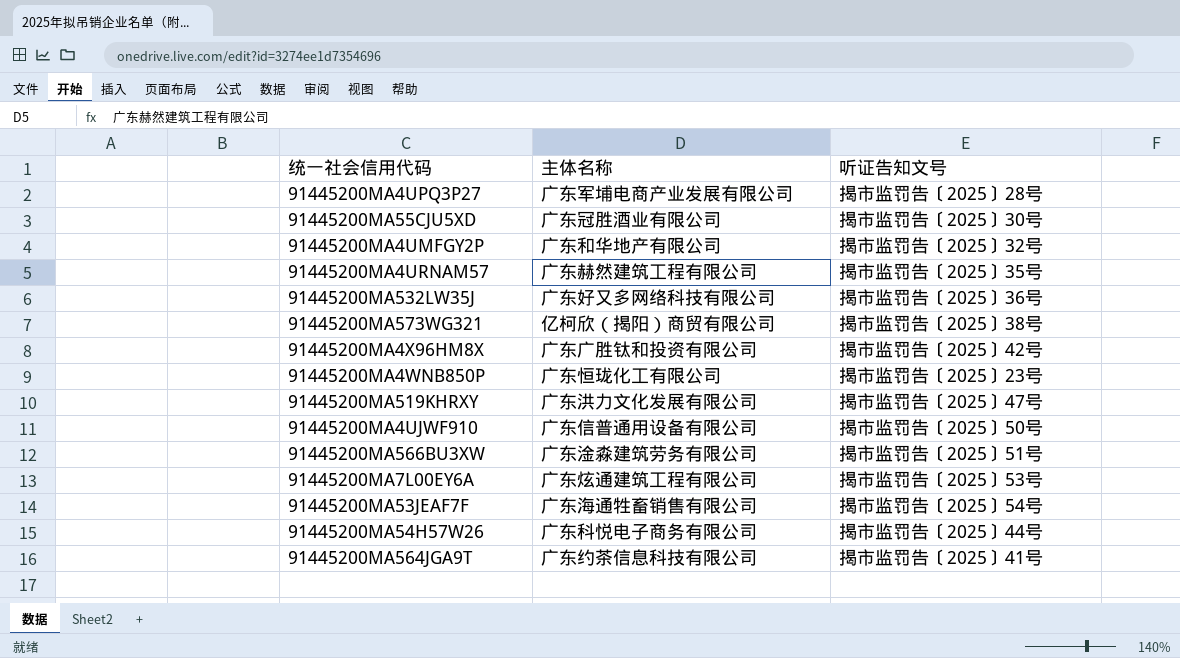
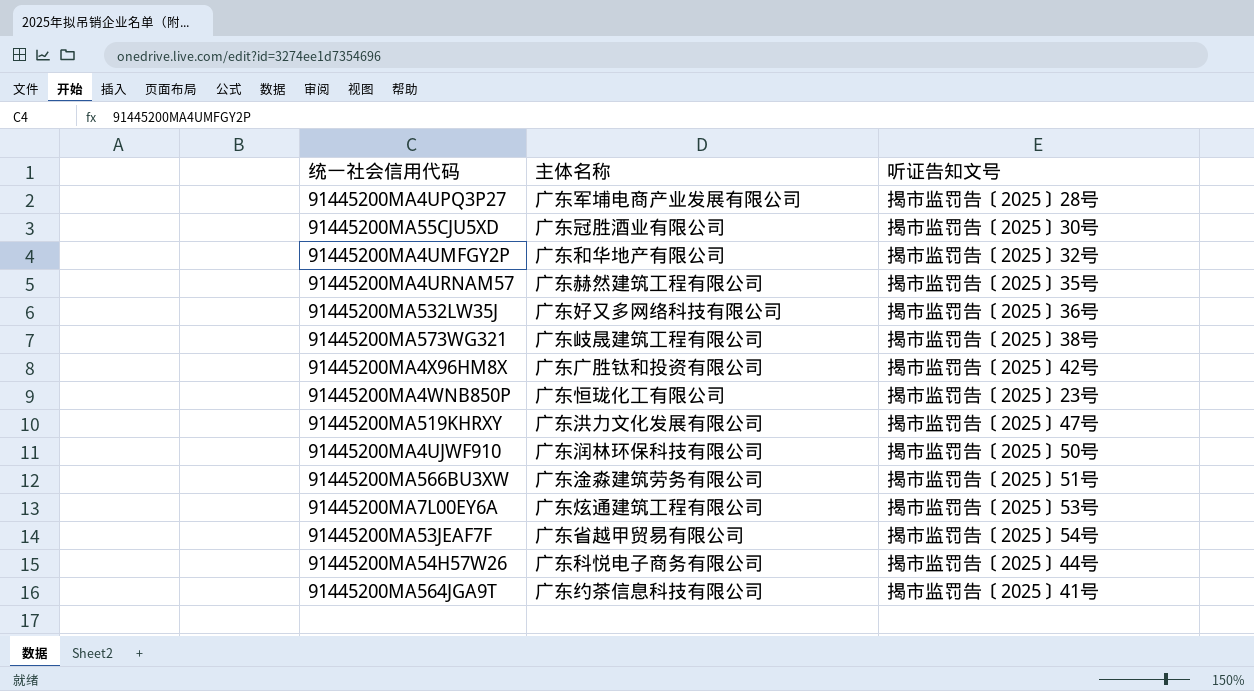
91445200MA573WG321 | 主体名称: 亿柯欣（揭阳）商贸有限公司 -> 广东岐晟建筑工程有限公司
91445200MA4UJWF910 | 主体名称: 广东信普通用设备有限公司 -> 广东润林环保科技有限公司
91445200MA53JEAF7F | 主体名称: 广东海通牲畜销售有限公司 -> 广东省越甲贸易有限公司

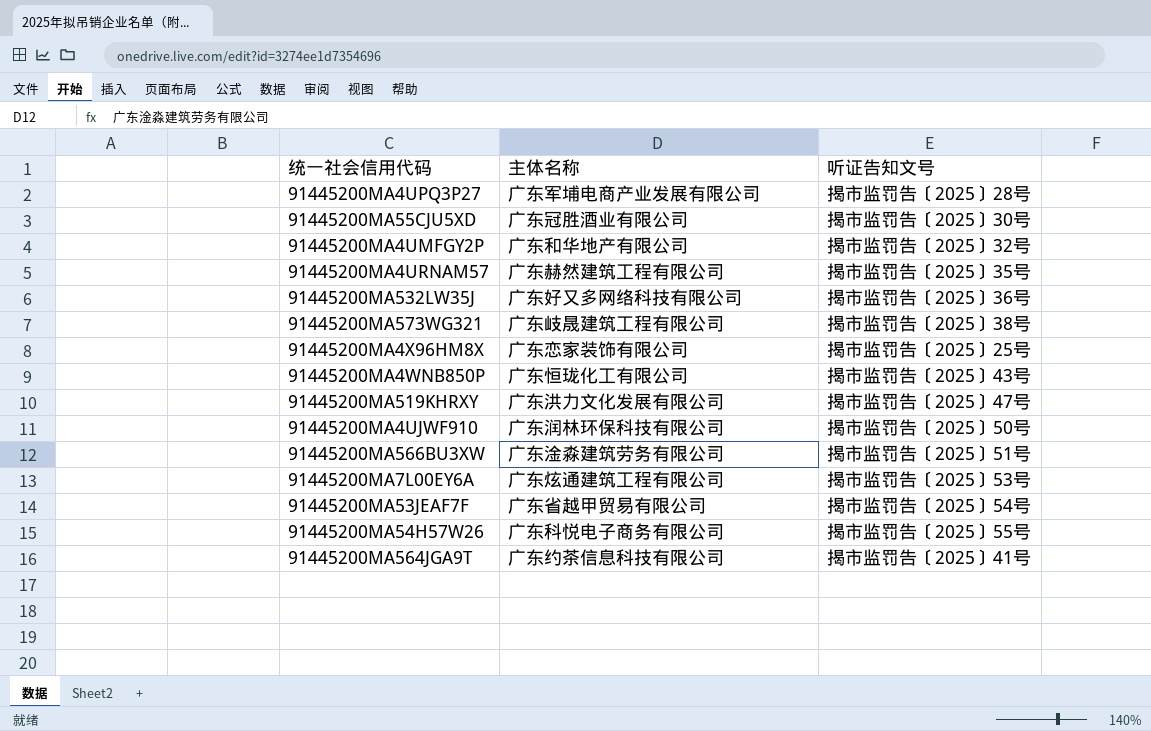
91445200MA4X96HM8X | 主体名称: 广东广胜钛和投资有限公司 -> 广东恋家装饰有限公司
91445200MA4X96HM8X | 听证告知文号: 揭市监罚告〔2025〕42号 -> 揭市监罚告〔2025〕25号
91445200MA4WNB850P | 听证告知文号: 揭市监罚告〔2025〕23号 -> 揭市监罚告〔2025〕43号
91445200MA54H57W26 | 听证告知文号: 揭市监罚告〔2025〕44号 -> 揭市监罚告〔2025〕55号

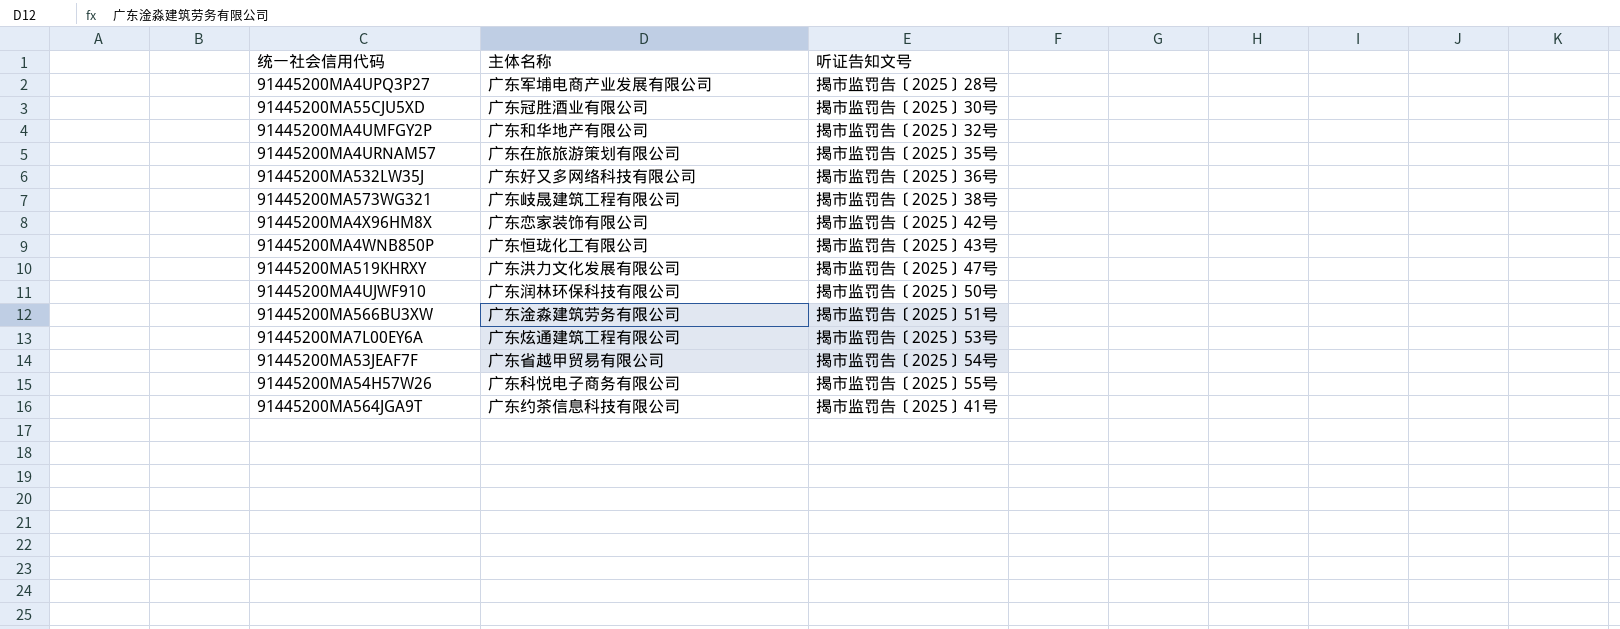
91445200MA4URNAM57 | 主体名称: 广东赫然建筑工程有限公司 -> 广东在旅旅游策划有限公司
91445200MA4X96HM8X | 听证告知文号: 揭市监罚告〔2025〕25号 -> 揭市监罚告〔2025〕42号

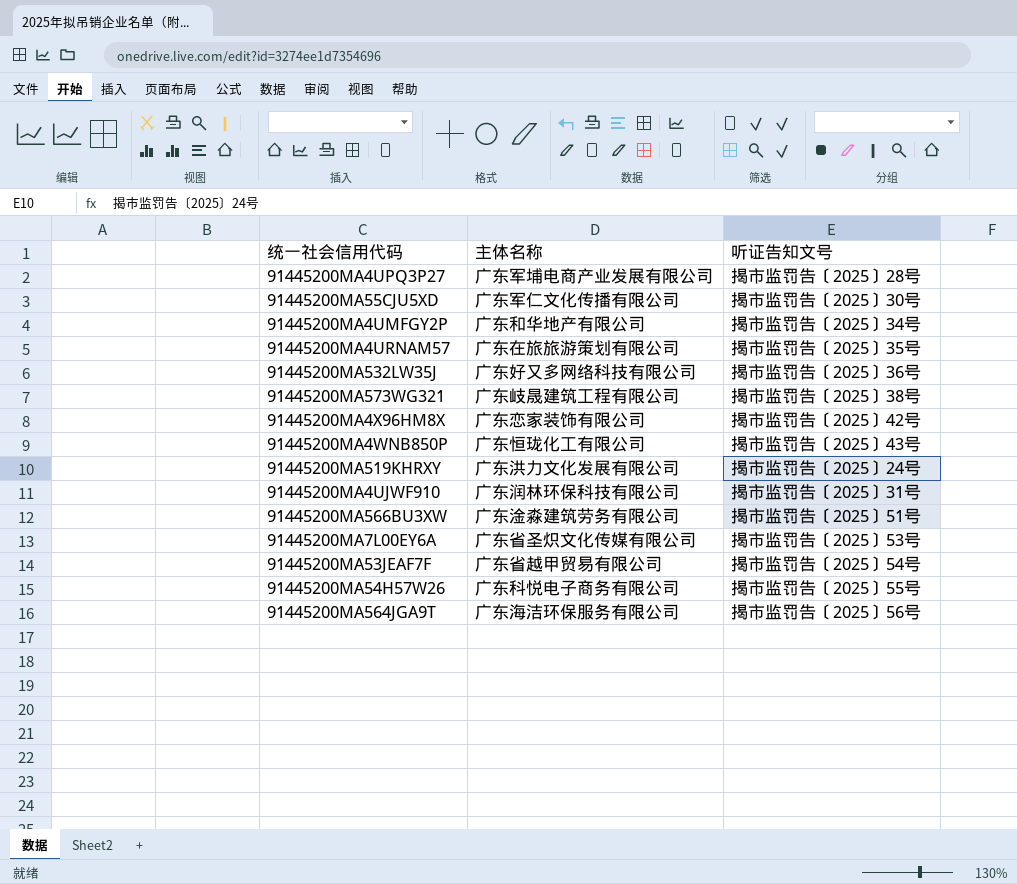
91445200MA55CJU5XD | 主体名称: 广东冠胜酒业有限公司 -> 广东军仁文化传播有限公司
91445200MA4UMFGY2P | 听证告知文号: 揭市监罚告〔2025〕32号 -> 揭市监罚告〔2025〕34号
91445200MA519KHRXY | 听证告知文号: 揭市监罚告〔2025〕47号 -> 揭市监罚告〔2025〕24号
91445200MA4UJWF910 | 听证告知文号: 揭市监罚告〔2025〕50号 -> 揭市监罚告〔2025〕31号
91445200MA7L00EY6A | 主体名称: 广东炫通建筑工程有限公司 -> 广东省圣炽文化传媒有限公司
91445200MA564JGA9T | 主体名称: 广东约茶信息科技有限公司 -> 广东海洁环保服务有限公司
91445200MA564JGA9T | 听证告知文号: 揭市监罚告〔2025〕41号 -> 揭市监罚告〔2025〕56号

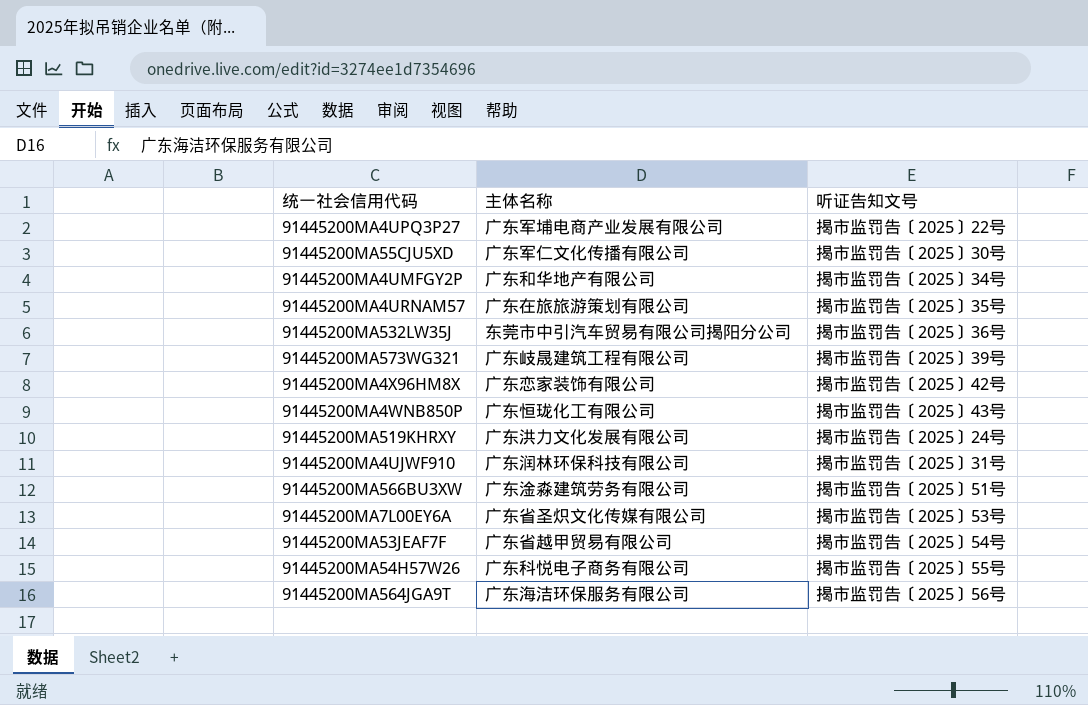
91445200MA4UPQ3P27 | 听证告知文号: 揭市监罚告〔2025〕28号 -> 揭市监罚告〔2025〕22号
91445200MA532LW35J | 主体名称: 广东好又多网络科技有限公司 -> 东莞市中引汽车贸易有限公司揭阳分公司
91445200MA573WG321 | 听证告知文号: 揭市监罚告〔2025〕38号 -> 揭市监罚告〔2025〕39号

